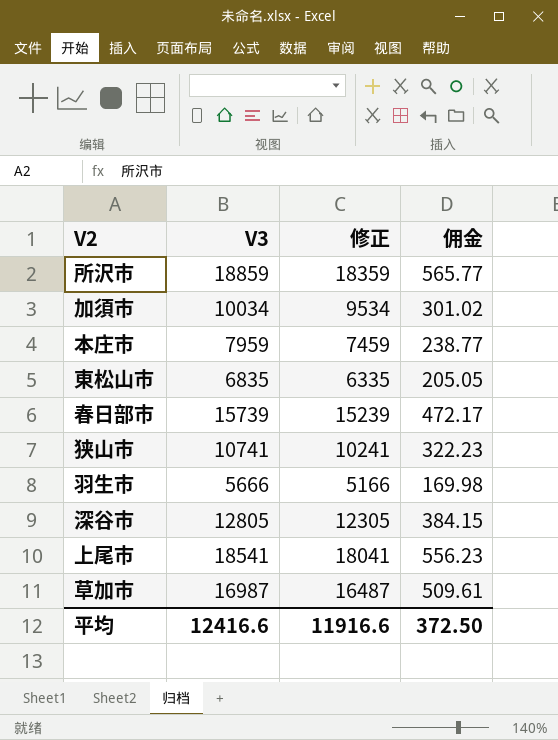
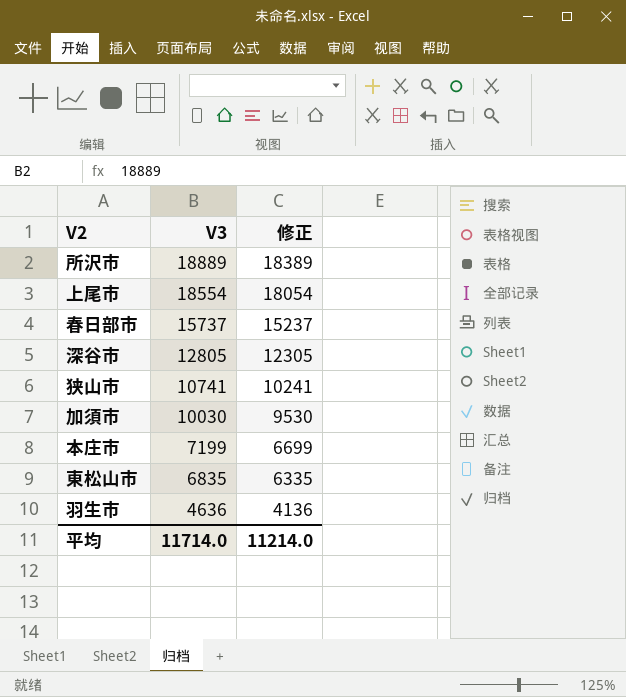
row order: none -> V3 descending
column 佣金 | formula: [V3] * 0.03 -> none
row 草加市: 16987 | 16487 | 509.61 -> none
所沢市 | V3: 18859 -> 18889
所沢市 | 修正: 18359 -> 18389
上尾市 | V3: 18541 -> 18554
上尾市 | 修正: 18041 -> 18054
春日部市 | V3: 15739 -> 15737
春日部市 | 修正: 15239 -> 15237
加須市 | V3: 10034 -> 10030
加須市 | 修正: 9534 -> 9530
本庄市 | V3: 7959 -> 7199
本庄市 | 修正: 7459 -> 6699
羽生市 | V3: 5666 -> 4636
羽生市 | 修正: 5166 -> 4136
平均 | V3: 12416.6 -> 11714.0
平均 | 修正: 11916.6 -> 11214.0

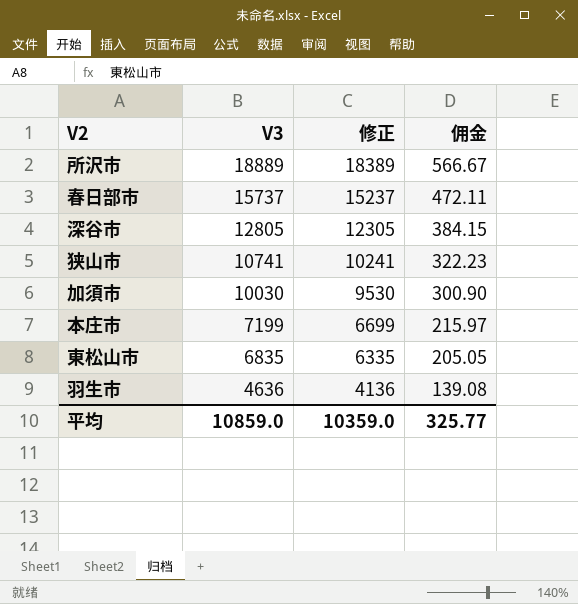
column 佣金 | formula: none -> [V3] * 0.03
row 上尾市: 18554 | 18054 -> none
平均 | V3: 11714.0 -> 10859.0
平均 | 修正: 11214.0 -> 10359.0

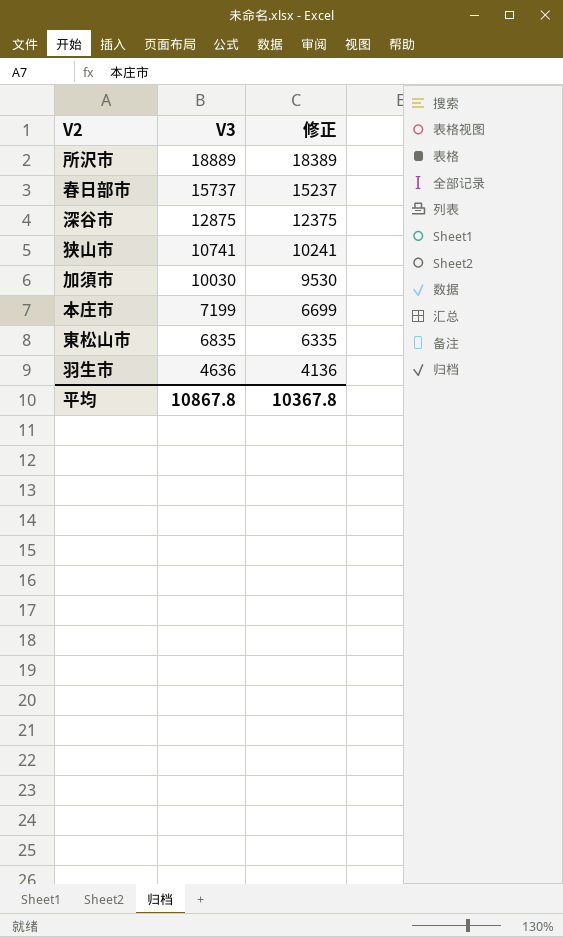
column 佣金 | formula: [V3] * 0.03 -> none
深谷市 | V3: 12805 -> 12875
深谷市 | 修正: 12305 -> 12375
平均 | V3: 10859.0 -> 10867.8
平均 | 修正: 10359.0 -> 10367.8

